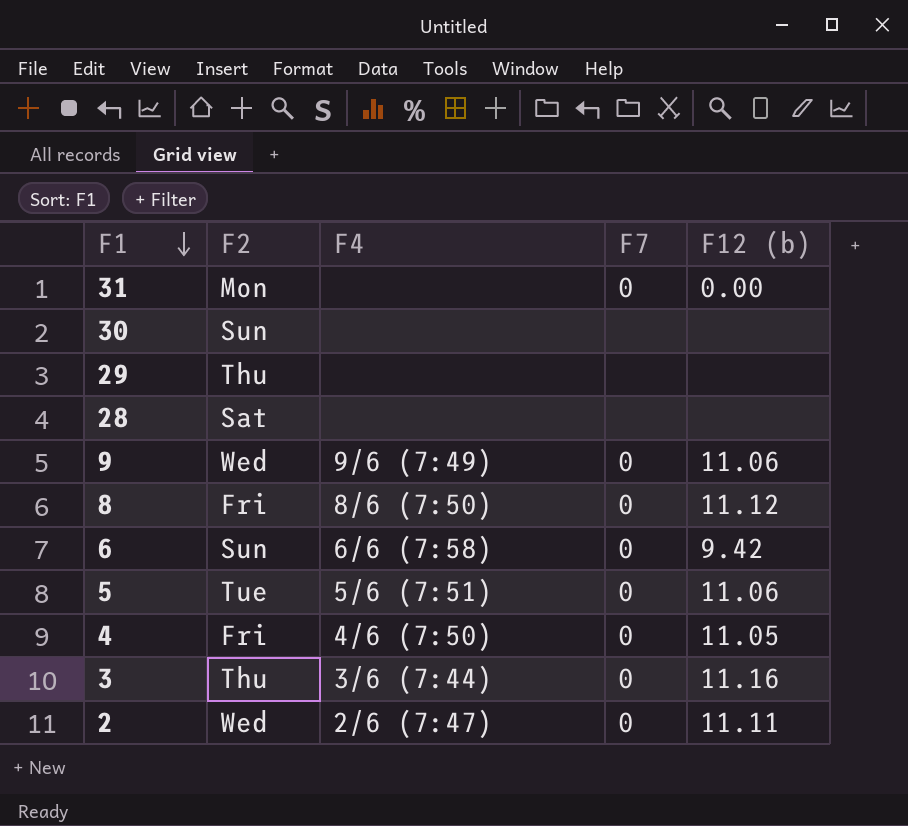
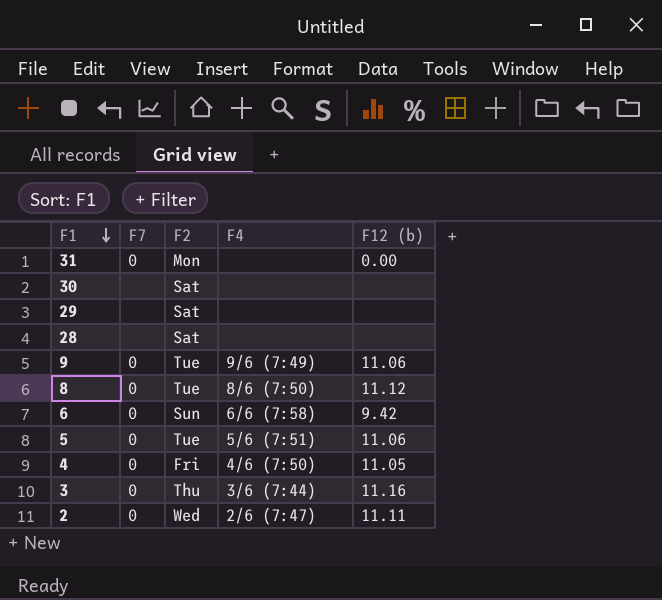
column F7 | position: 4 -> 2
30 | F2: Sun -> Sat
29 | F2: Thu -> Sat
9 | F2: Wed -> Tue
8 | F2: Fri -> Tue

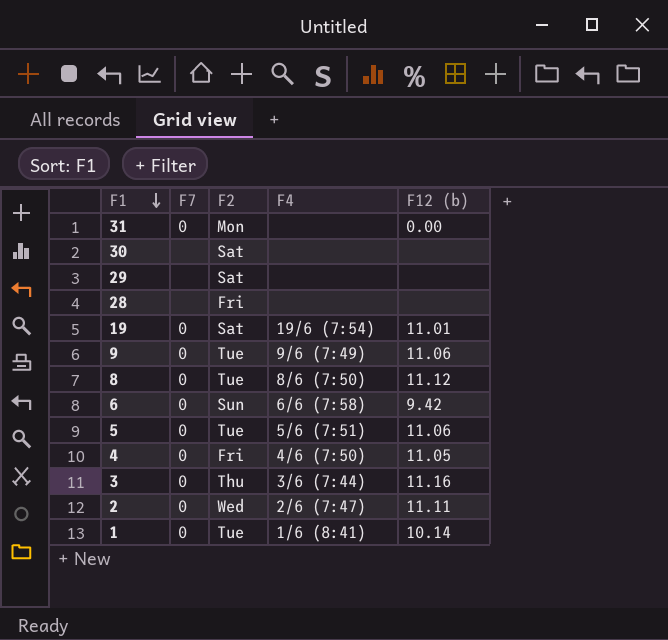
28 | F2: Sat -> Fri
row 19: none -> 0 | Sat | 19/6 (7:54) | 11.01
row 1: none -> 0 | Tue | 1/6 (8:41) | 10.14

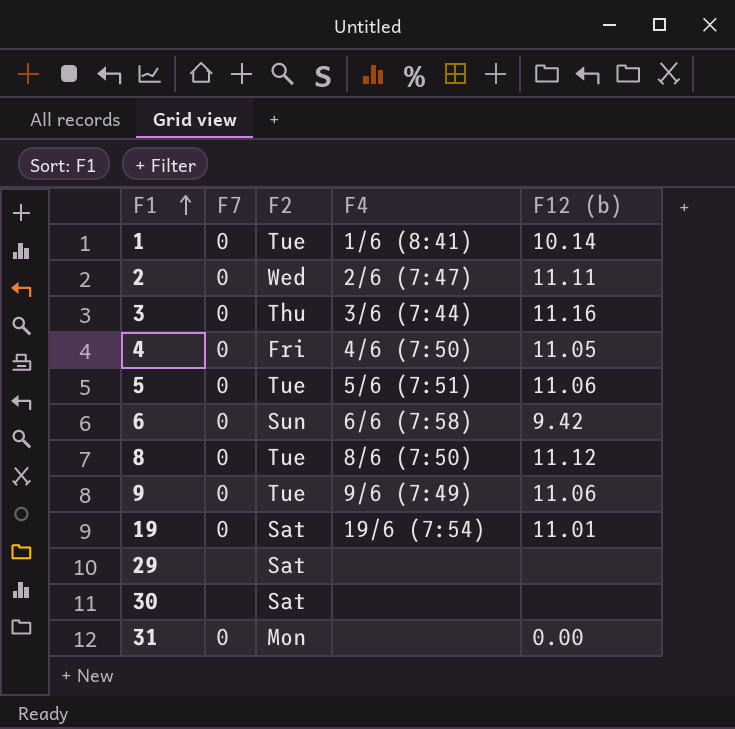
row order: F1 descending -> F1 ascending
row 28: none | Fri | none | none -> none

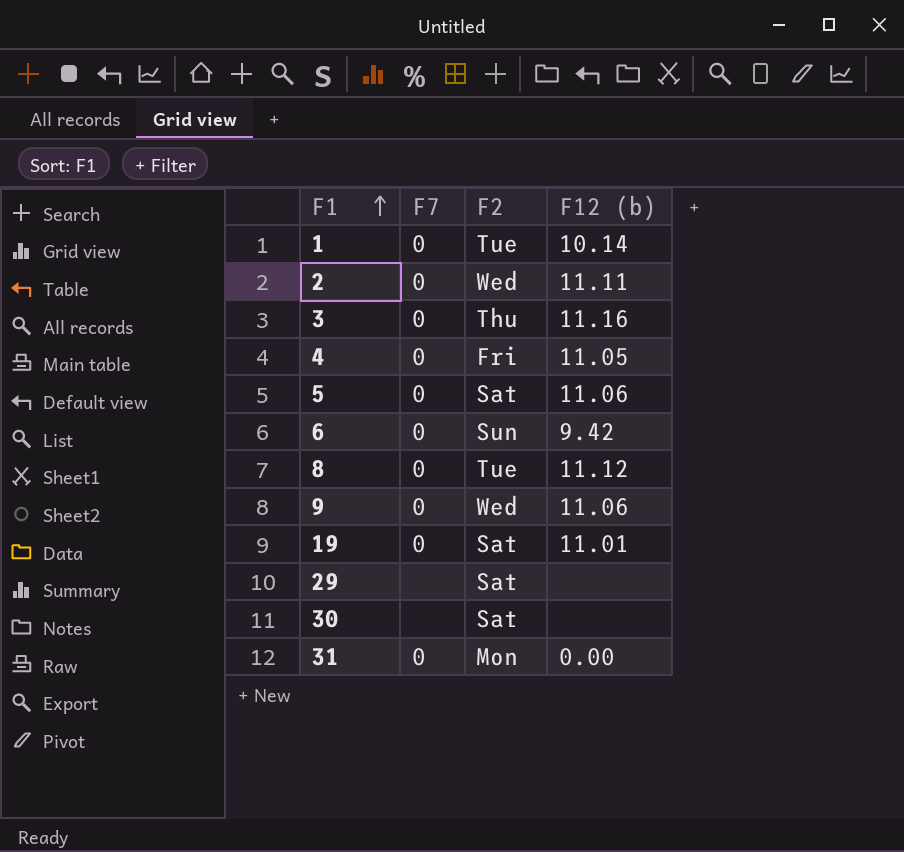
column F4 | position: 4 -> none
5 | F2: Tue -> Sat
9 | F2: Tue -> Wed

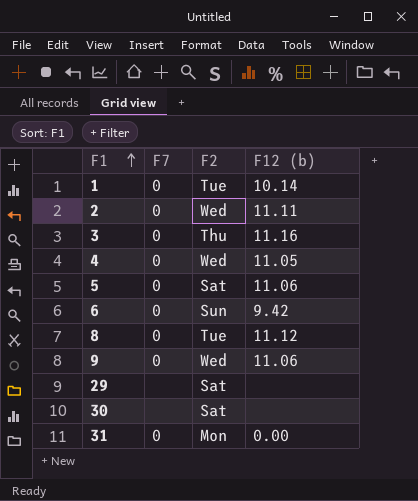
row 19: 0 | Sat | 11.01 -> none
4 | F2: Fri -> Wed

